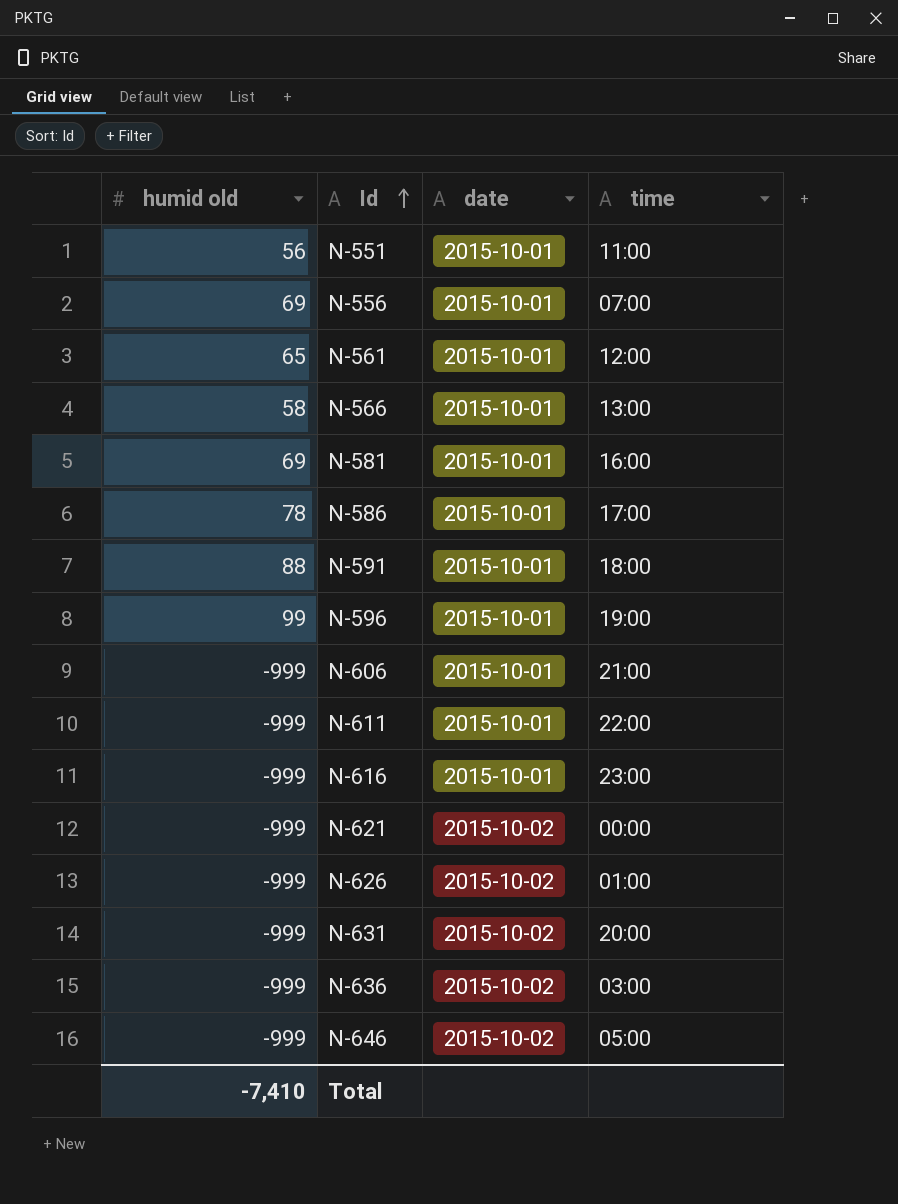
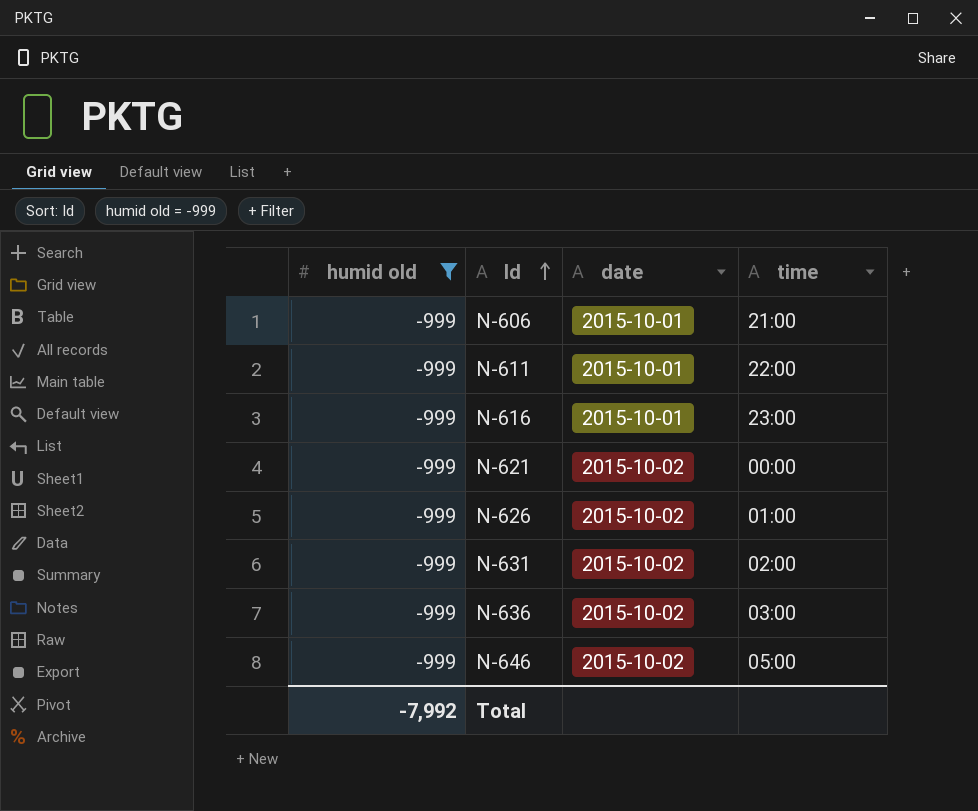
filter: none -> humid old = -999
N-631 | time: 20:00 -> 02:00
Total | humid old: -7,410 -> -7,992

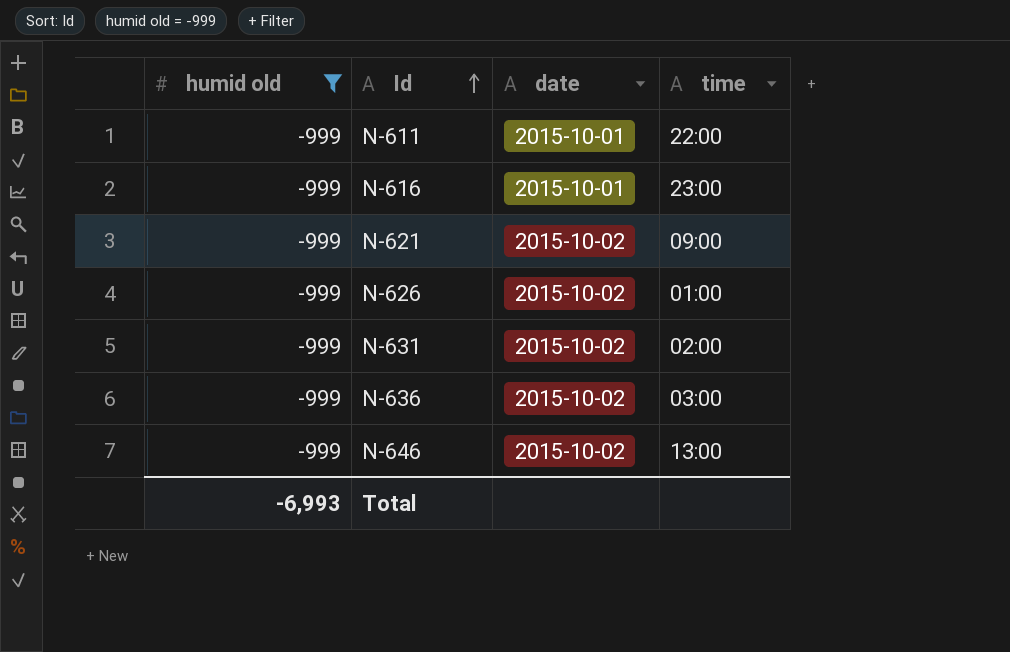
row N-606: -999 | 2015-10-01 | 21:00 -> none
N-621 | time: 00:00 -> 09:00
N-646 | time: 05:00 -> 13:00
Total | humid old: -7,992 -> -6,993

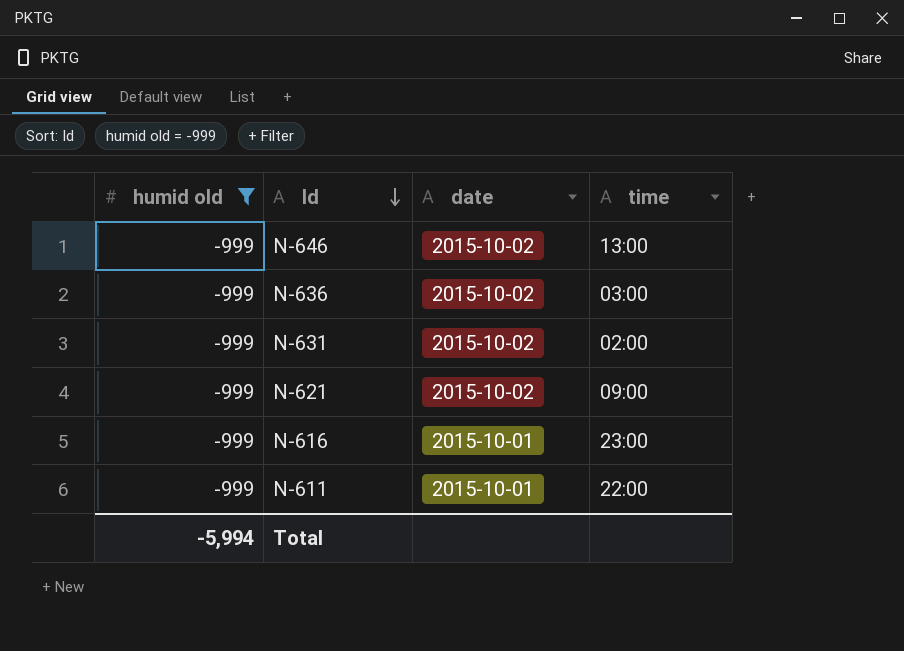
row order: Id ascending -> Id descending
row N-626: -999 | 2015-10-02 | 01:00 -> none
Total | humid old: -6,993 -> -5,994

